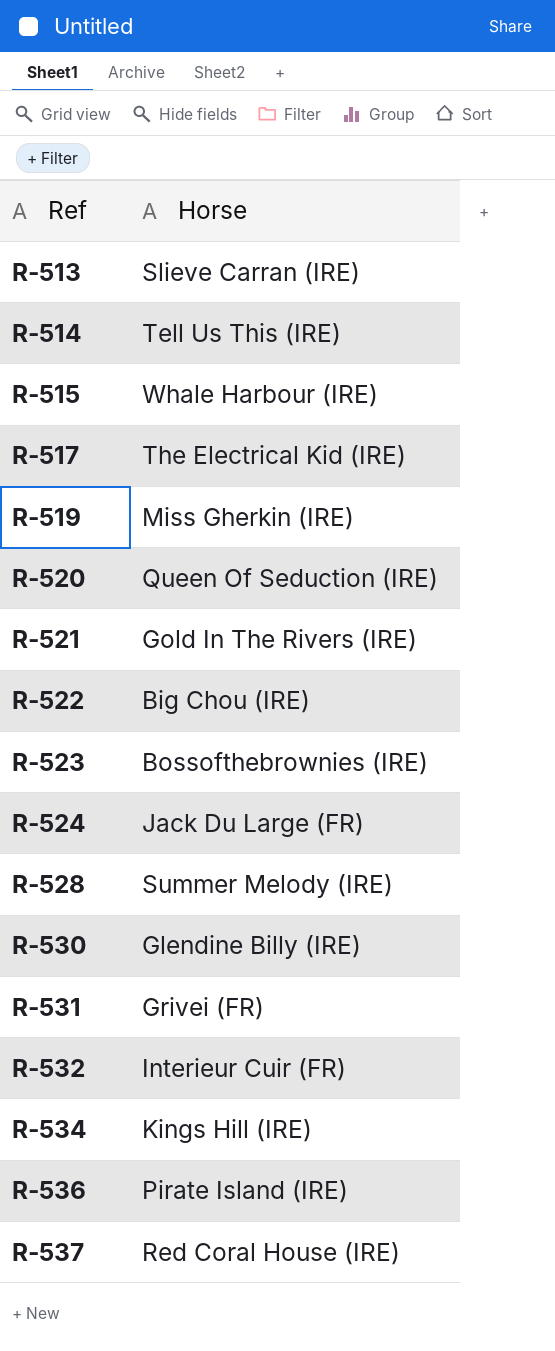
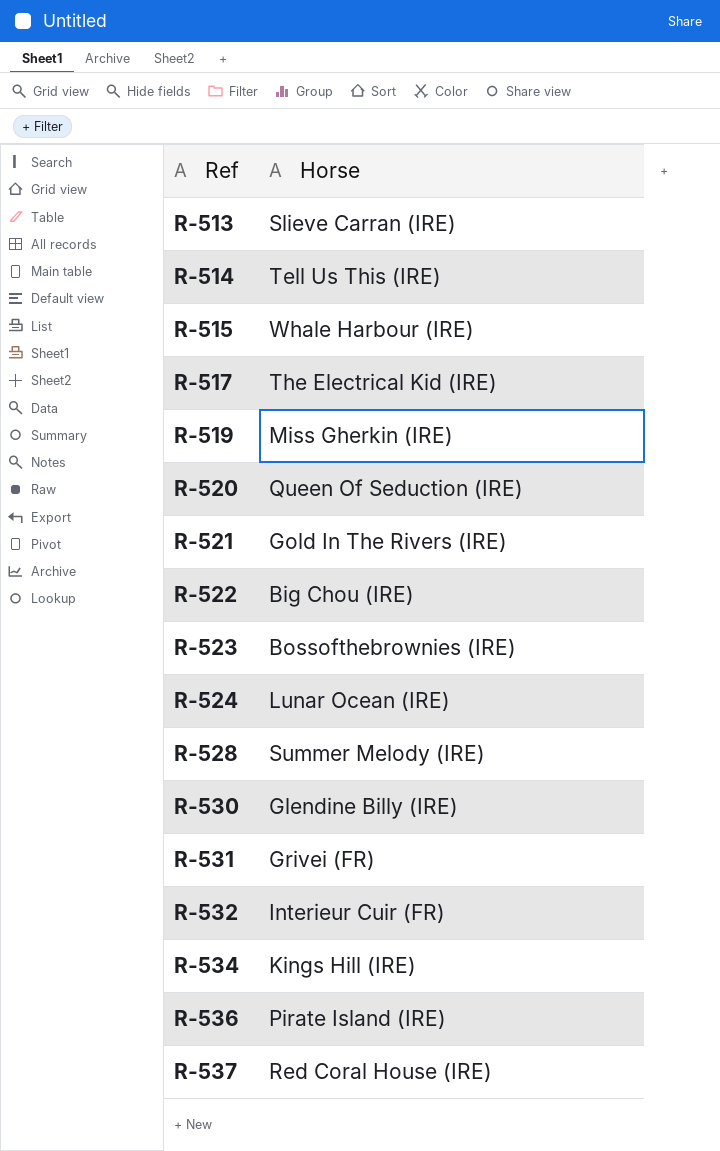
R-524 | Horse: Jack Du Large (FR) -> Lunar Ocean (IRE)

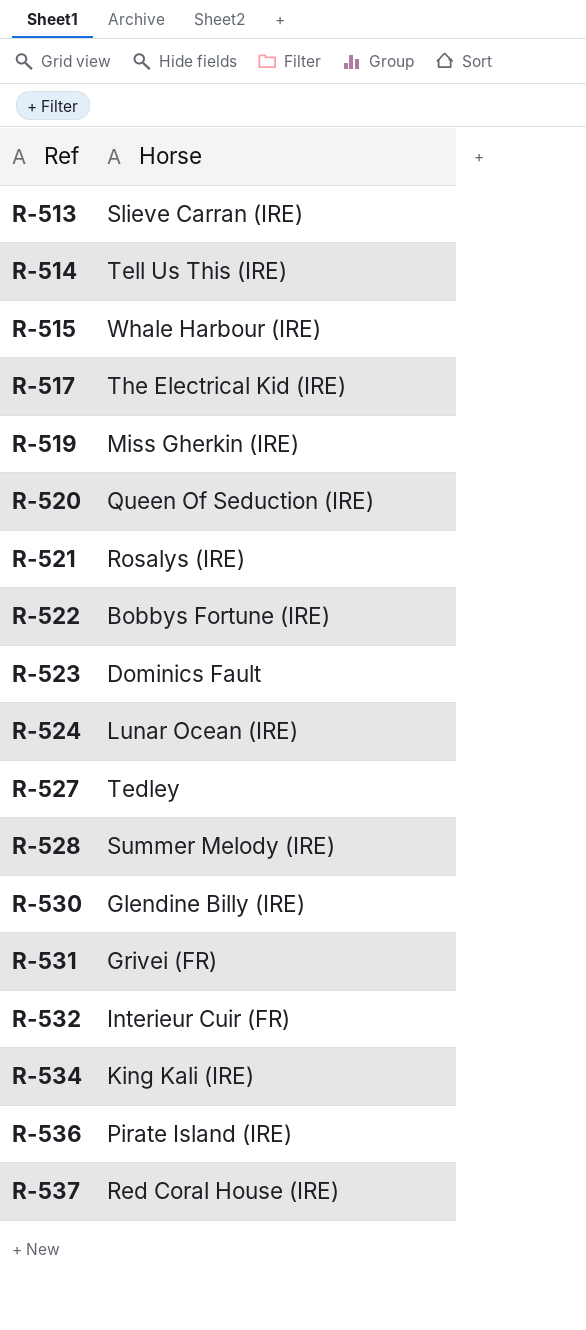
R-521 | Horse: Gold In The Rivers (IRE) -> Rosalys (IRE)
R-522 | Horse: Big Chou (IRE) -> Bobbys Fortune (IRE)
R-523 | Horse: Bossofthebrownies (IRE) -> Dominics Fault
row R-527: none -> Tedley
R-534 | Horse: Kings Hill (IRE) -> King Kali (IRE)

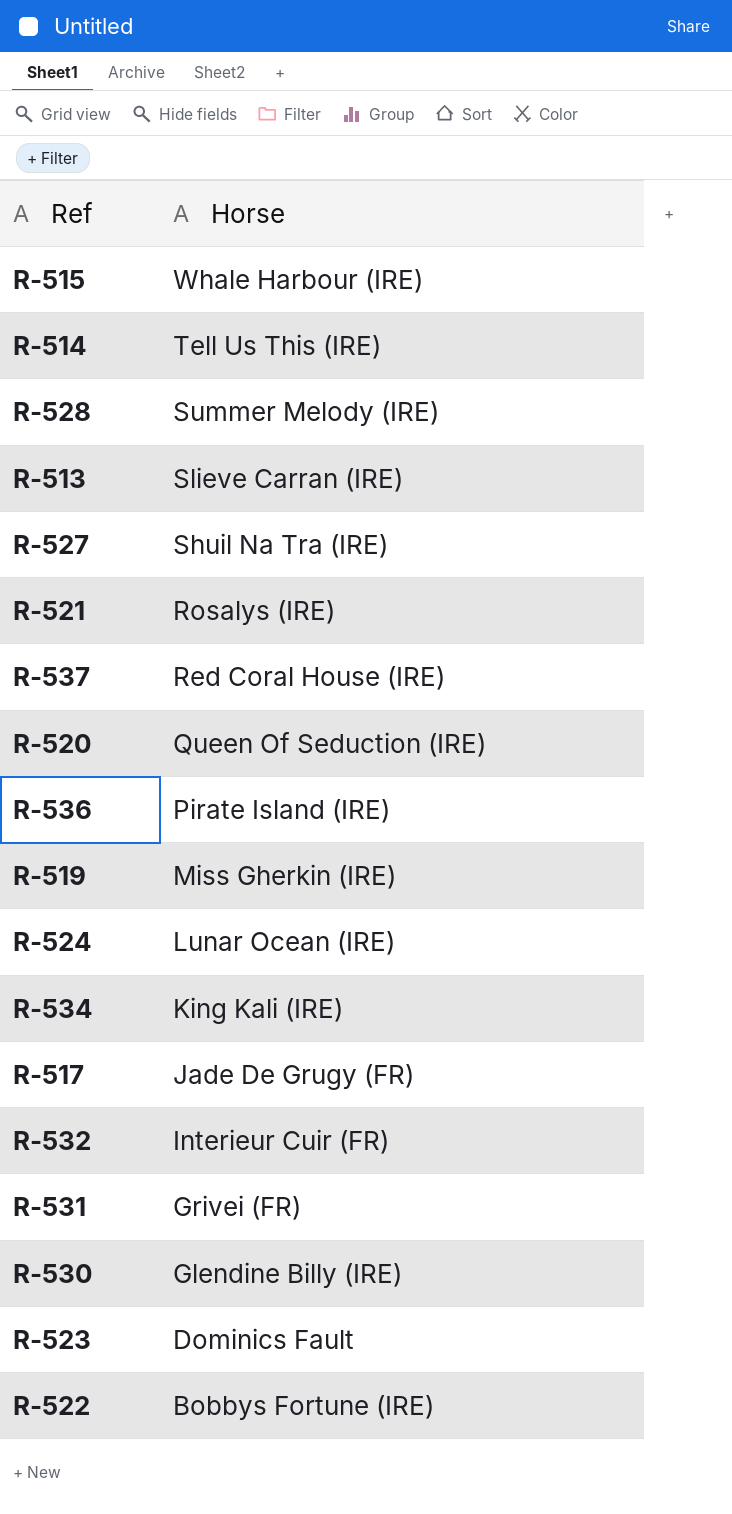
row order: Ref ascending -> Horse descending
R-527 | Horse: Tedley -> Shuil Na Tra (IRE)
R-517 | Horse: The Electrical Kid (IRE) -> Jade De Grugy (FR)

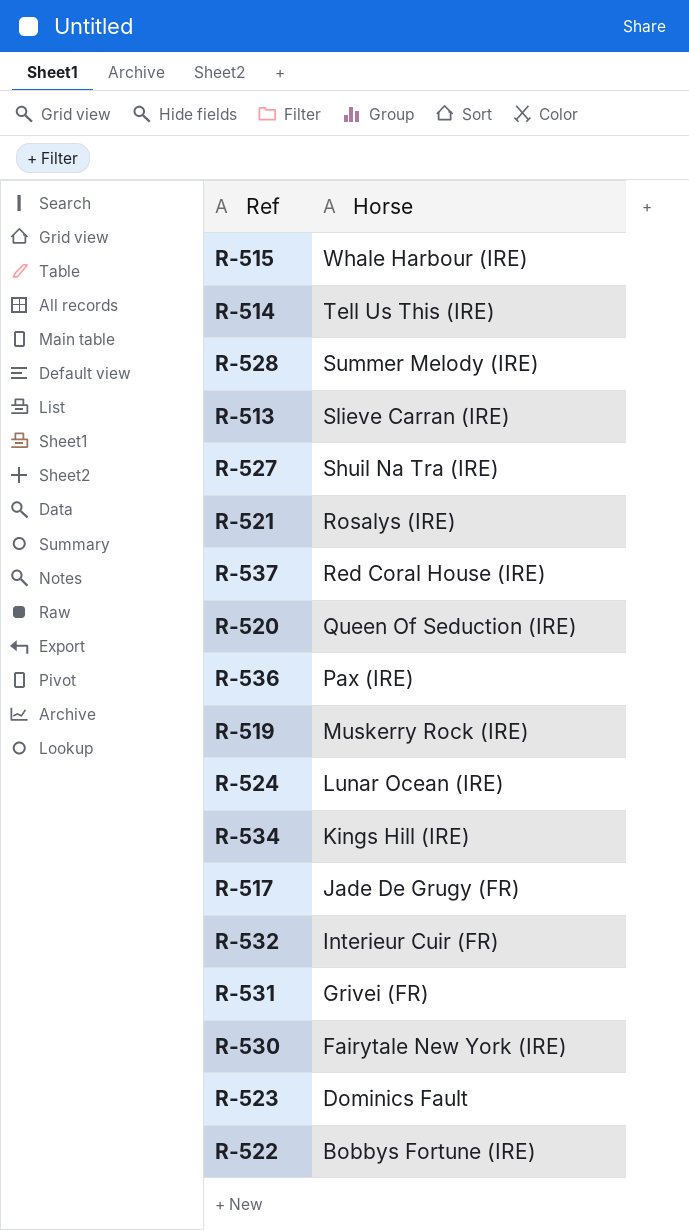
R-536 | Horse: Pirate Island (IRE) -> Pax (IRE)
R-519 | Horse: Miss Gherkin (IRE) -> Muskerry Rock (IRE)
R-534 | Horse: King Kali (IRE) -> Kings Hill (IRE)
R-530 | Horse: Glendine Billy (IRE) -> Fairytale New York (IRE)

